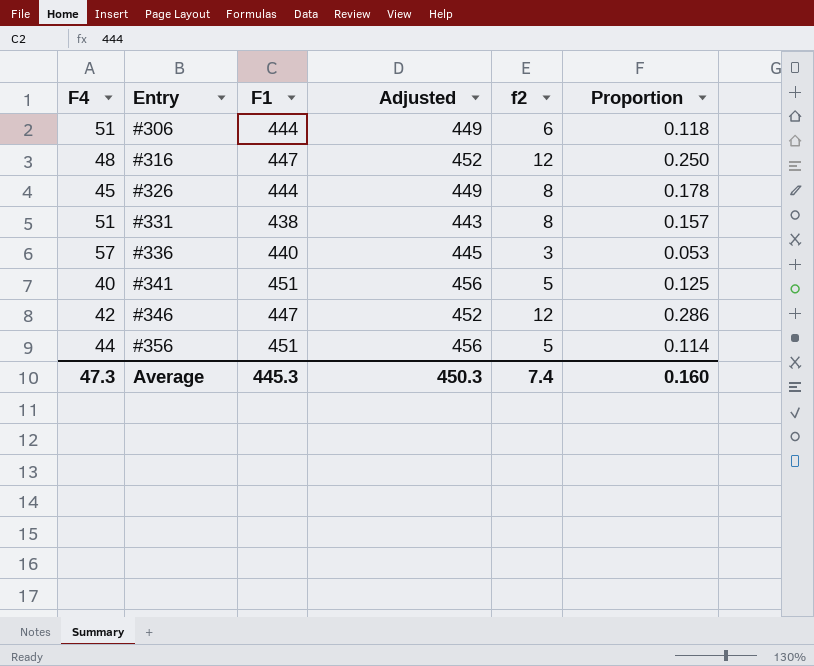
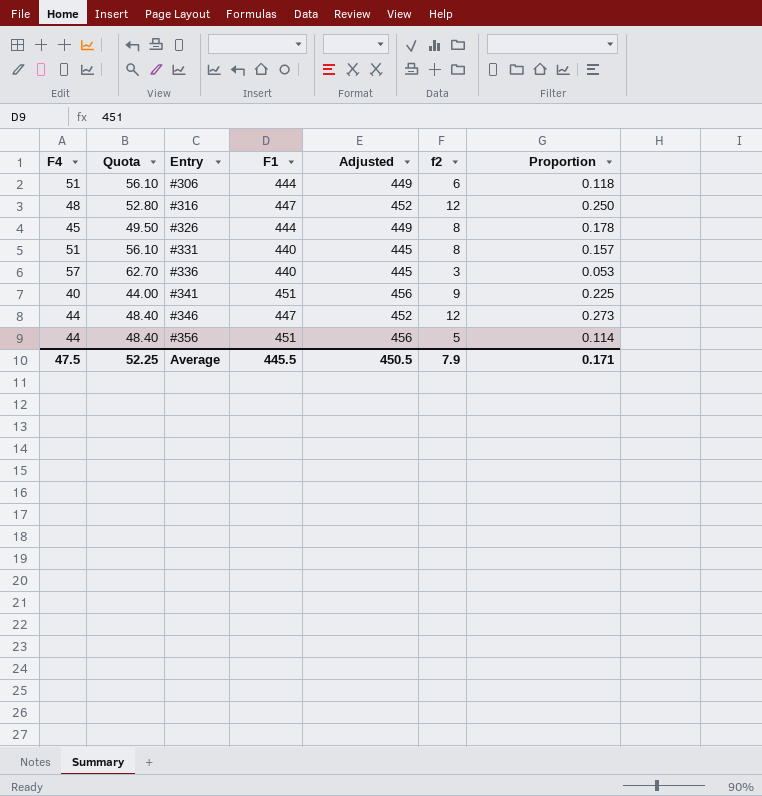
column Quota | formula: none -> [F4] * 1.1
#331 | F1: 438 -> 440
#331 | Adjusted: 443 -> 445
#341 | f2: 5 -> 9
#341 | Proportion: 0.125 -> 0.225
#346 | F4: 42 -> 44
#346 | Proportion: 0.286 -> 0.273
Average | F4: 47.3 -> 47.5
Average | F1: 445.3 -> 445.5
Average | Adjusted: 450.3 -> 450.5
Average | f2: 7.4 -> 7.9
Average | Proportion: 0.160 -> 0.171

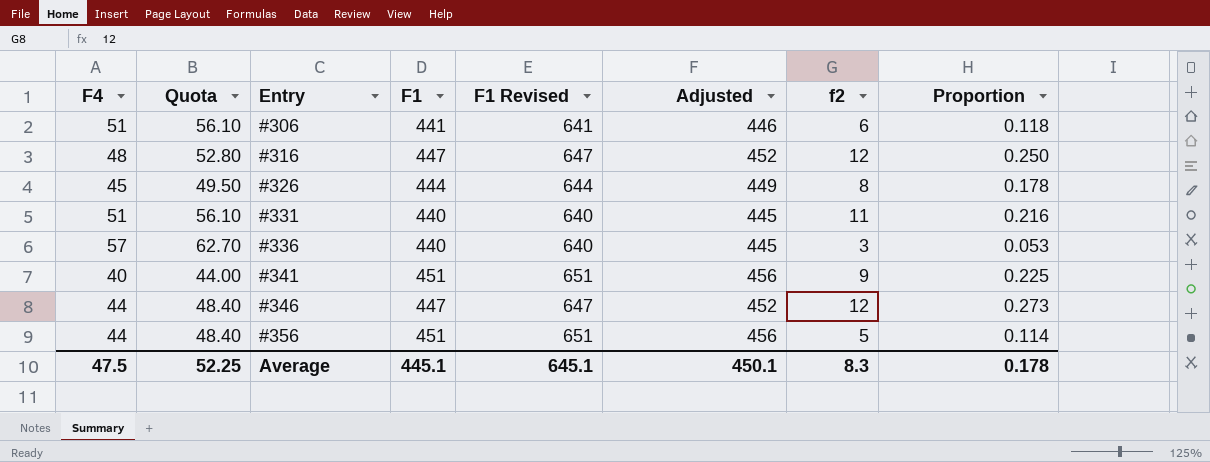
column F1 Revised | formula: none -> [F1] + 200
#306 | F1: 444 -> 441
#306 | Adjusted: 449 -> 446
#331 | f2: 8 -> 11
#331 | Proportion: 0.157 -> 0.216
Average | F1: 445.5 -> 445.1
Average | Adjusted: 450.5 -> 450.1
Average | f2: 7.9 -> 8.3
Average | Proportion: 0.171 -> 0.178

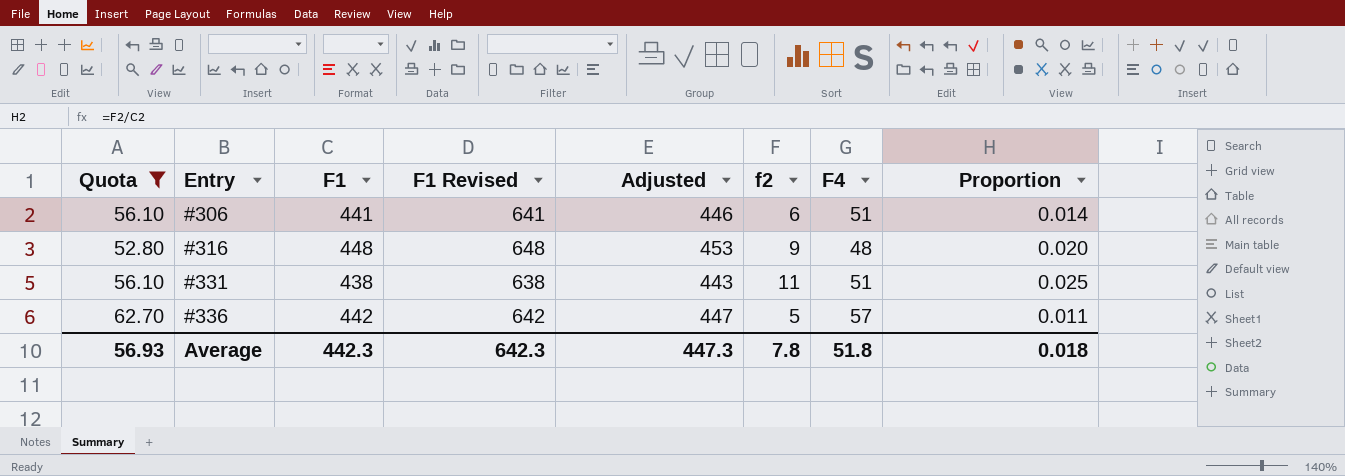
filter: none -> Quota >= 52.80
column F4 | position: 1 -> 7
column Proportion | formula: [f2] / [F4] -> [f2] / [F1]
#316 | F1: 447 -> 448
#316 | F1 Revised: 647 -> 648
#316 | Adjusted: 452 -> 453
#316 | f2: 12 -> 9
#331 | F1: 440 -> 438
#331 | F1 Revised: 640 -> 638
#331 | Adjusted: 445 -> 443
#336 | F1: 440 -> 442
#336 | F1 Revised: 640 -> 642
#336 | Adjusted: 445 -> 447
#336 | f2: 3 -> 5
Average | Quota: 52.25 -> 56.93
Average | F1: 445.1 -> 442.3
Average | F1 Revised: 645.1 -> 642.3
Average | Adjusted: 450.1 -> 447.3
Average | f2: 8.3 -> 7.8
Average | F4: 47.5 -> 51.8
Average | Proportion: 0.178 -> 0.018

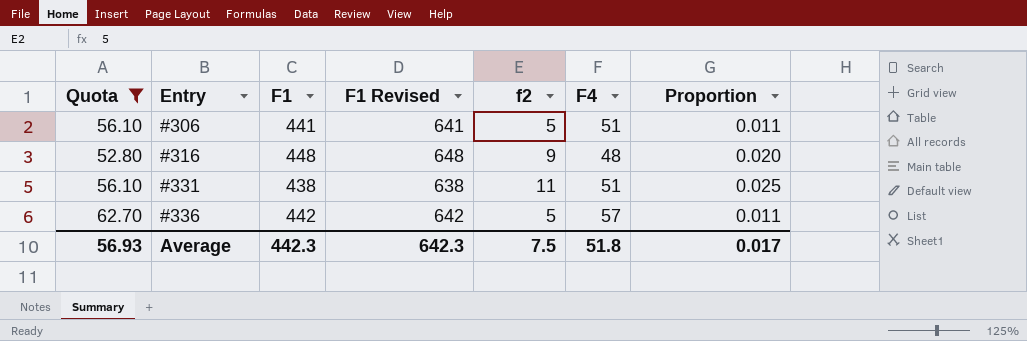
column Adjusted | formula: [F1] + 5 -> none
#306 | f2: 6 -> 5
#306 | Proportion: 0.014 -> 0.011
Average | f2: 7.8 -> 7.5
Average | Proportion: 0.018 -> 0.017

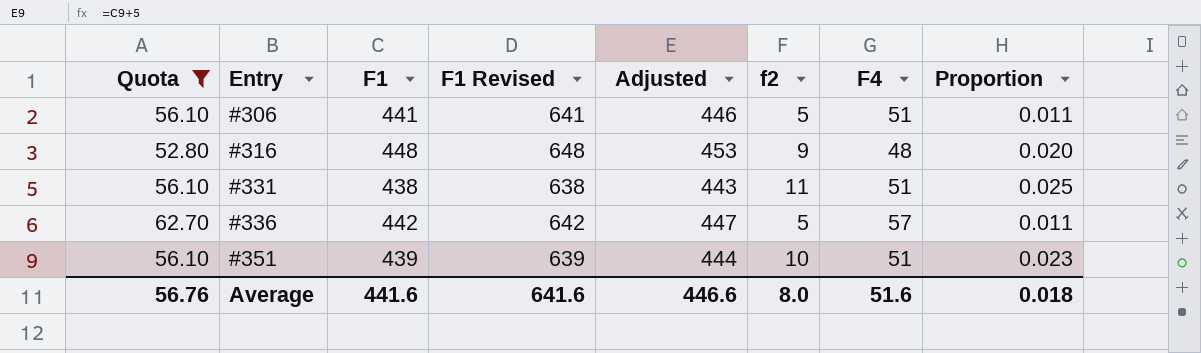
column Adjusted | formula: none -> [F1] + 5
row #351: none -> 56.10 | 439 | 639 | 444 | 10 | 51 | 0.023
Average | Quota: 56.93 -> 56.76
Average | F1: 442.3 -> 441.6
Average | F1 Revised: 642.3 -> 641.6
Average | f2: 7.5 -> 8.0
Average | F4: 51.8 -> 51.6
Average | Proportion: 0.017 -> 0.018

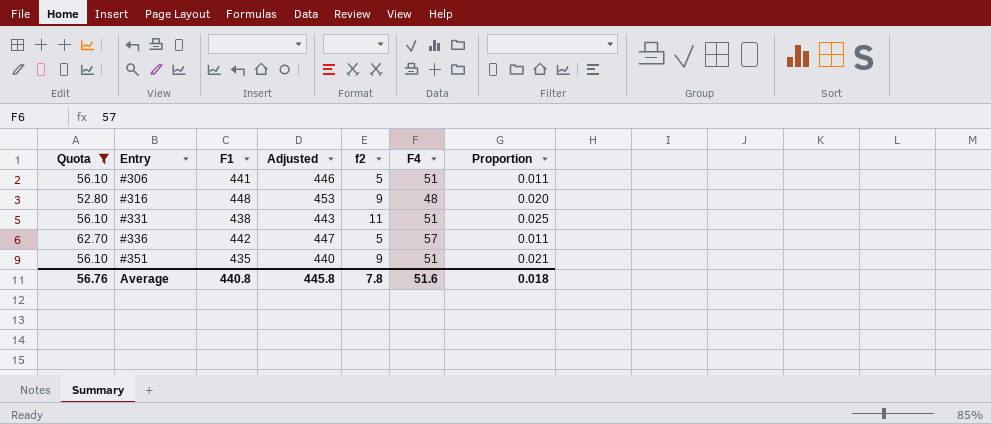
column F1 Revised | formula: [F1] + 200 -> none
#351 | F1: 439 -> 435
#351 | Adjusted: 444 -> 440
#351 | f2: 10 -> 9
#351 | Proportion: 0.023 -> 0.021
Average | F1: 441.6 -> 440.8
Average | Adjusted: 446.6 -> 445.8
Average | f2: 8.0 -> 7.8

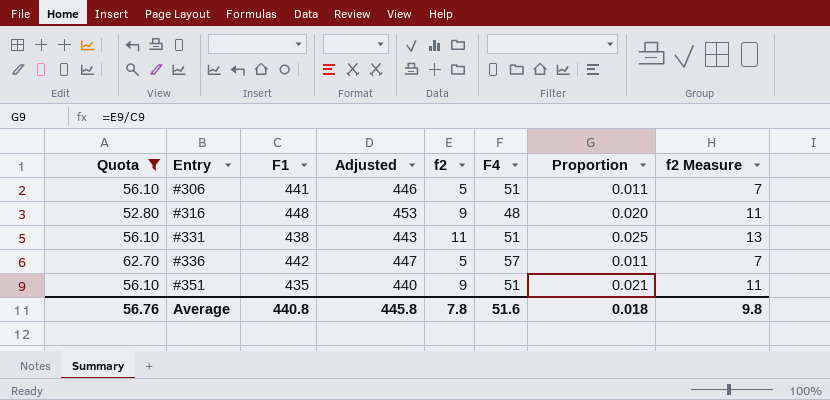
column f2 Measure | formula: none -> [f2] + 2

